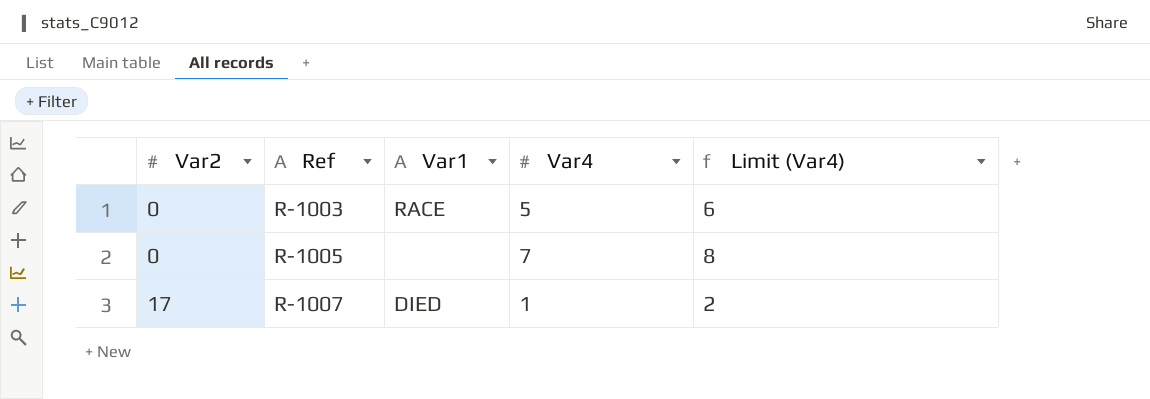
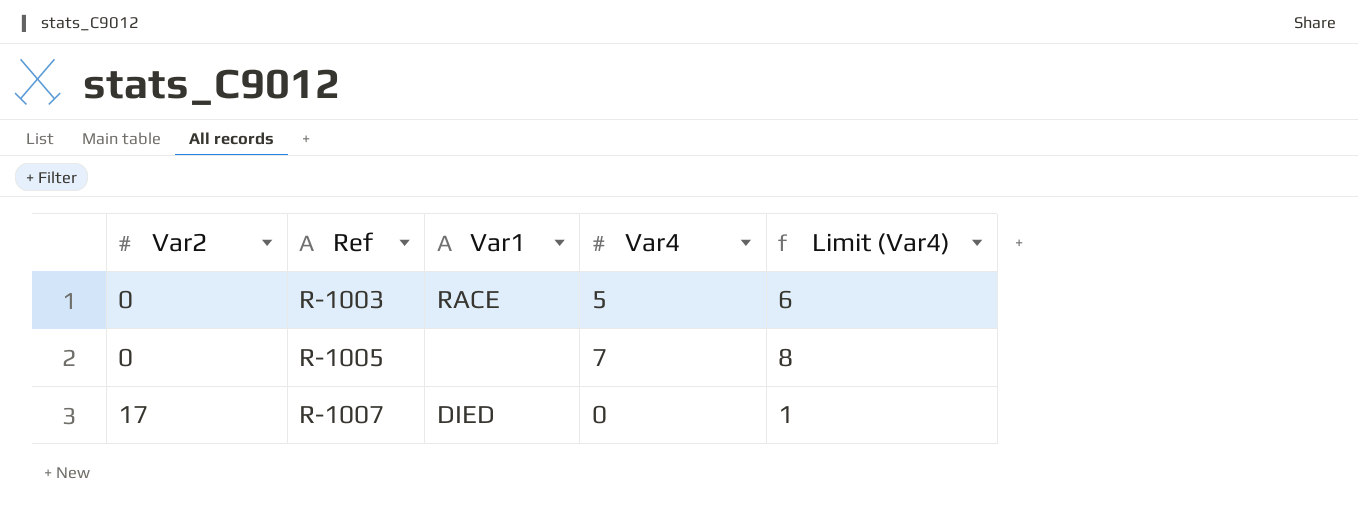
R-1007 | Var4: 1 -> 0
R-1007 | Limit (Var4): 2 -> 1

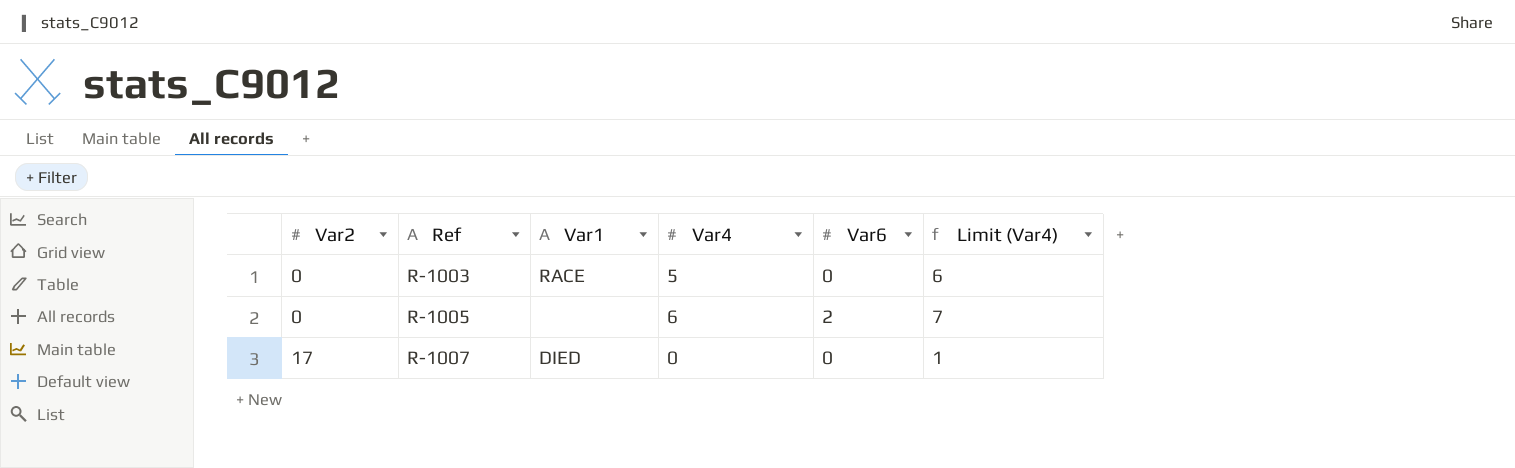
column Var6 | position: none -> 5
R-1005 | Var4: 7 -> 6
R-1005 | Limit (Var4): 8 -> 7

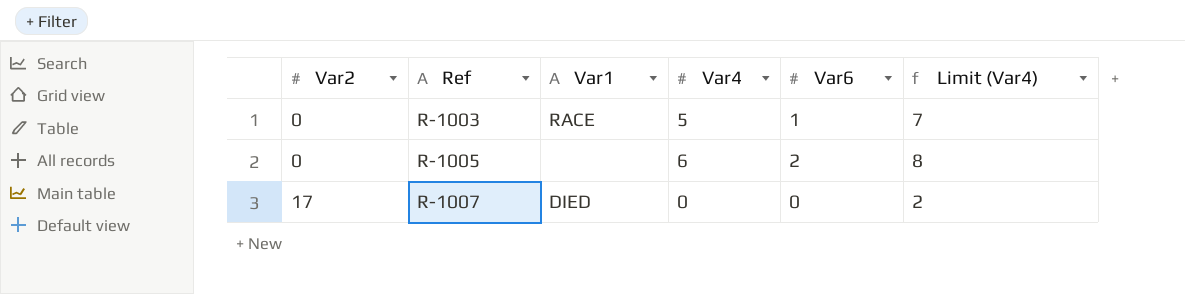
column Limit (Var4) | formula: [Var4] + 1 -> [Var4] + 2
R-1003 | Var6: 0 -> 1

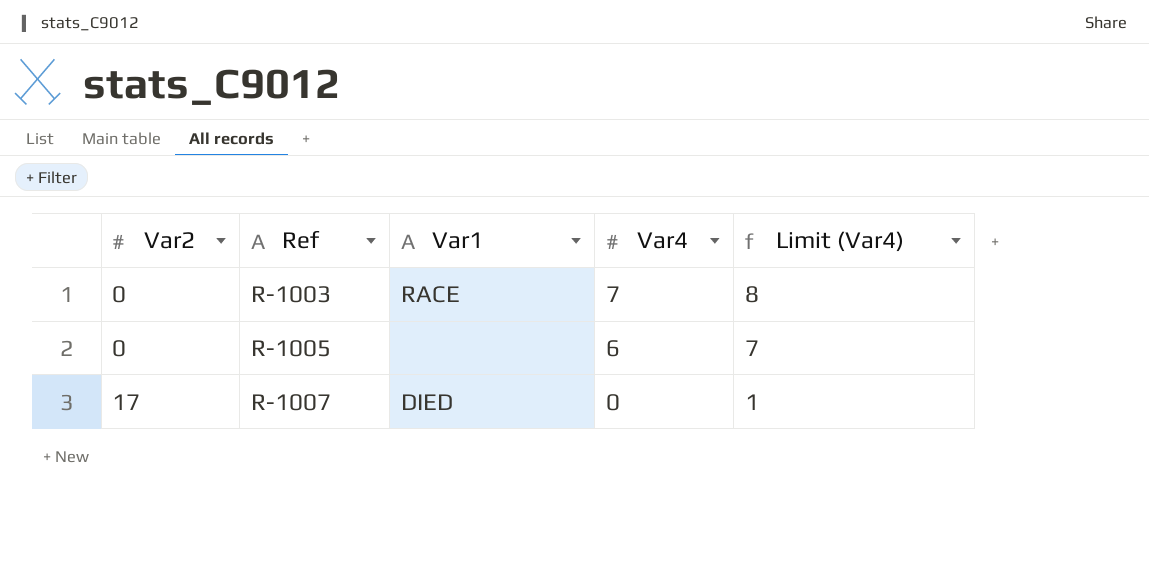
column Var6 | position: 5 -> none
column Limit (Var4) | formula: [Var4] + 2 -> [Var4] + 1
R-1003 | Var4: 5 -> 7

